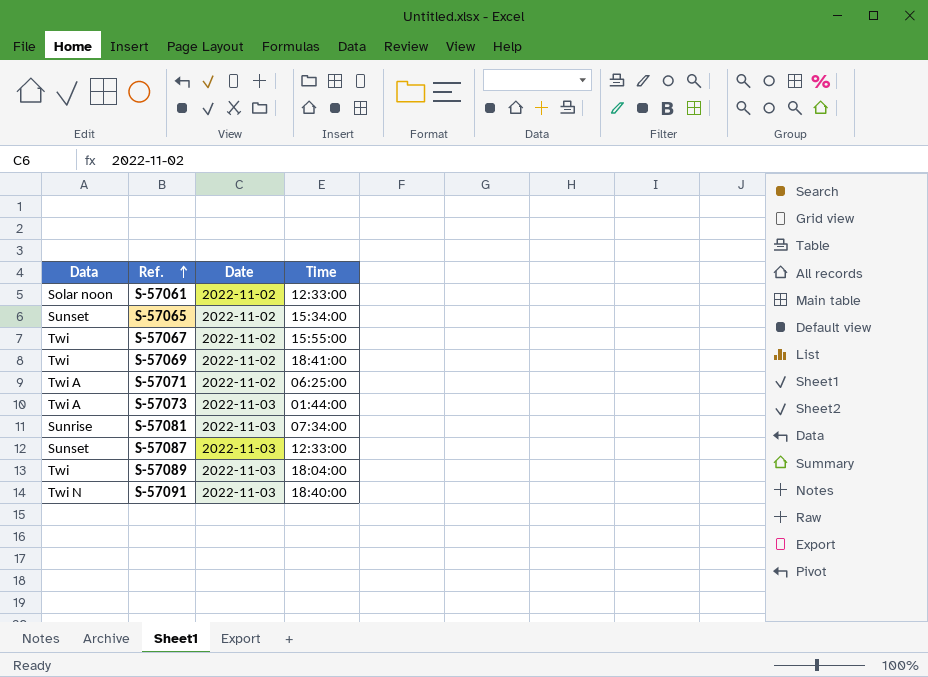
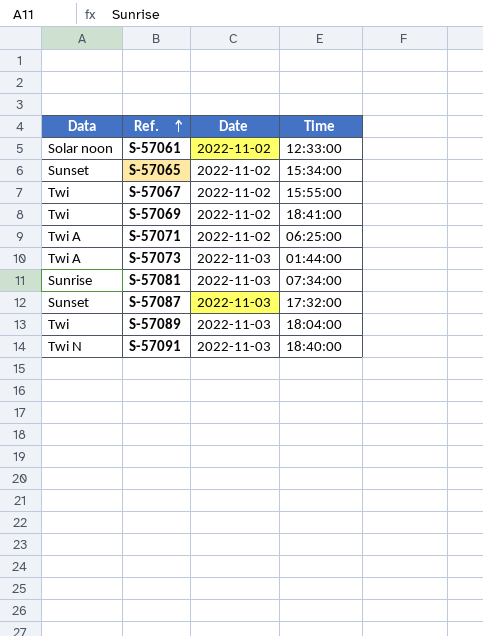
S-57087 | Time: 12:33:00 -> 17:32:00

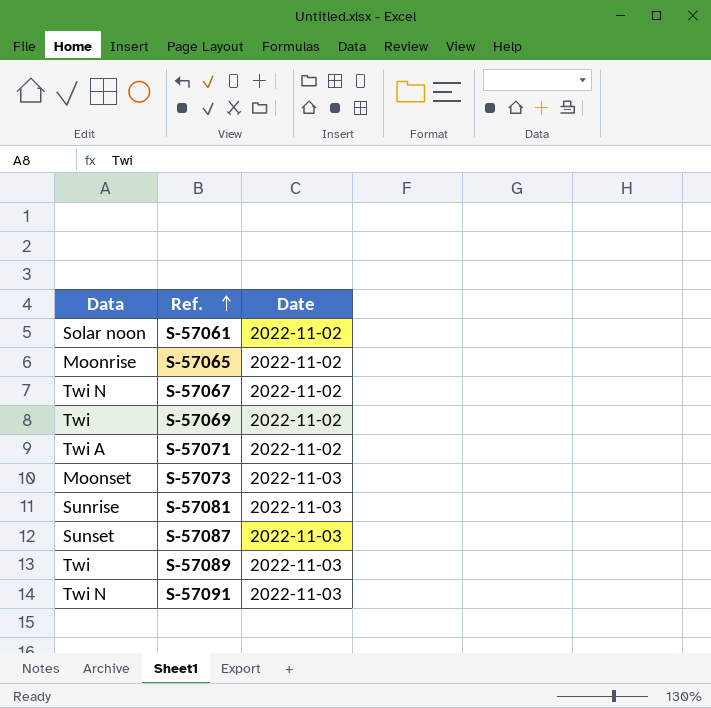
column Time | position: 4 -> none
S-57065 | Data: Sunset -> Moonrise
S-57067 | Data: Twi -> Twi N
S-57073 | Data: Twi A -> Moonset

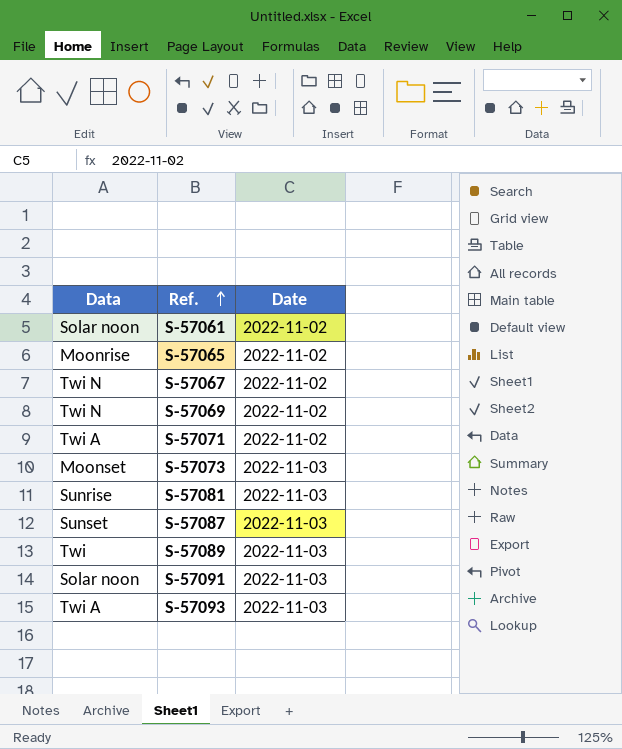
S-57069 | Data: Twi -> Twi N
S-57091 | Data: Twi N -> Solar noon
row S-57093: none -> Twi A | 2022-11-03

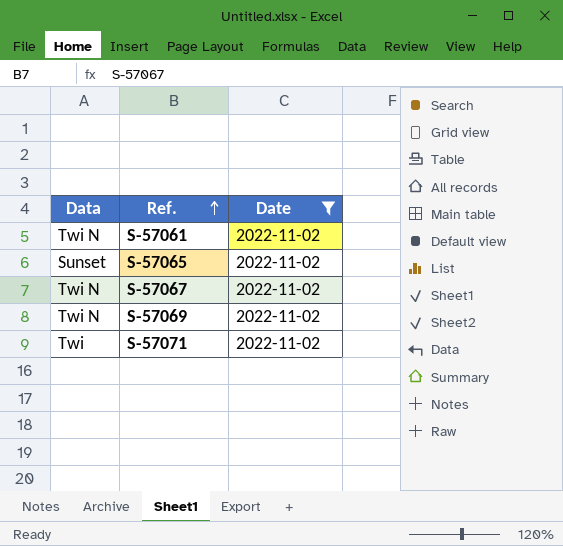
filter: none -> Date = 2022-11-02
S-57061 | Data: Solar noon -> Twi N
S-57065 | Data: Moonrise -> Sunset
S-57071 | Data: Twi A -> Twi

